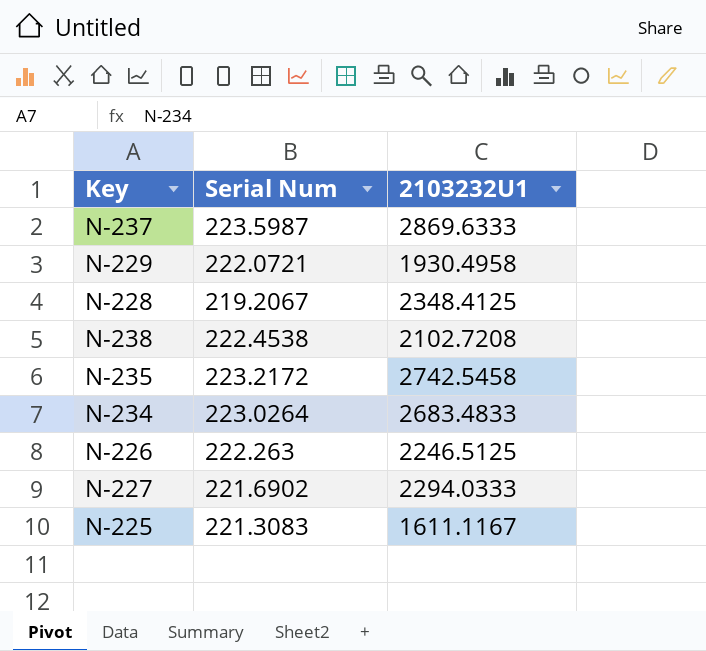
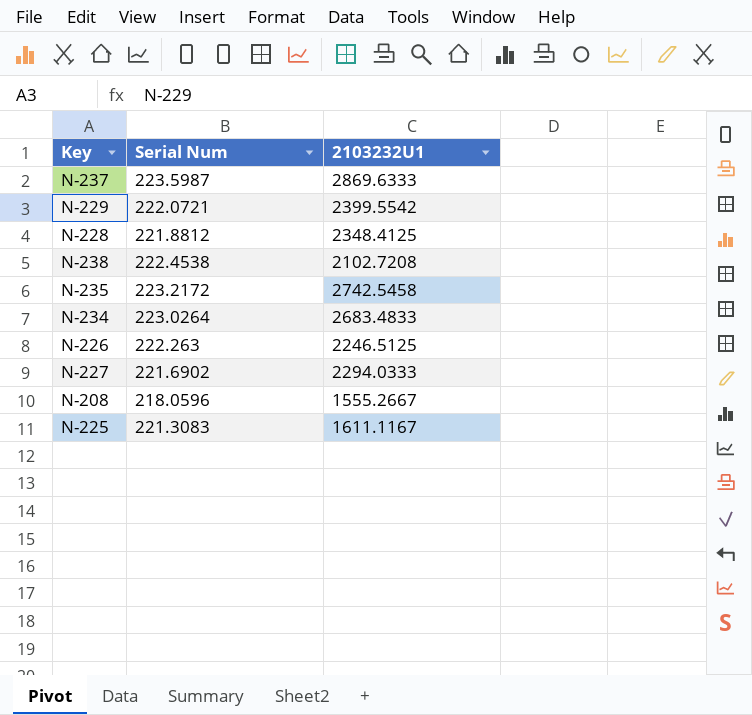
N-229 | 2103232U1: 1930.4958 -> 2399.5542
N-228 | Serial Num: 219.2067 -> 221.8812
row N-208: none -> 218.0596 | 1555.2667

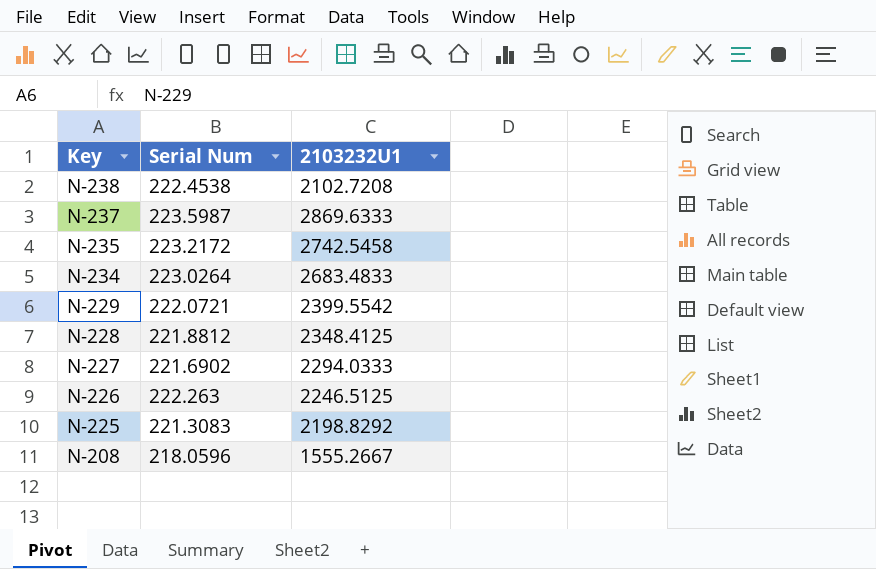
row order: none -> Key descending
N-225 | 2103232U1: 1611.1167 -> 2198.8292

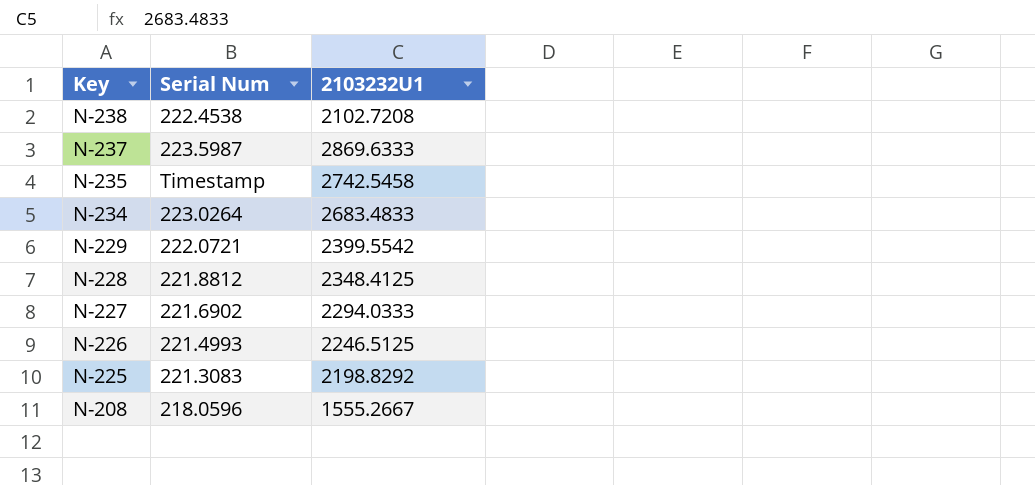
N-235 | Serial Num: 223.2172 -> Timestamp
N-226 | Serial Num: 222.263 -> 221.4993

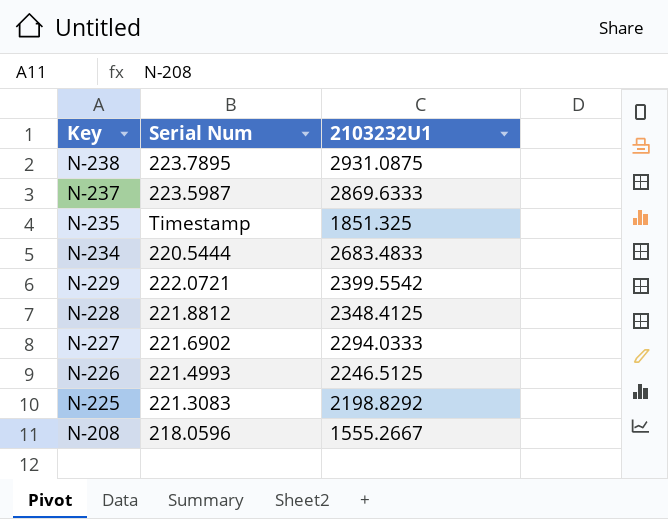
N-238 | Serial Num: 222.4538 -> 223.7895
N-238 | 2103232U1: 2102.7208 -> 2931.0875
N-235 | 2103232U1: 2742.5458 -> 1851.325
N-234 | Serial Num: 223.0264 -> 220.5444

